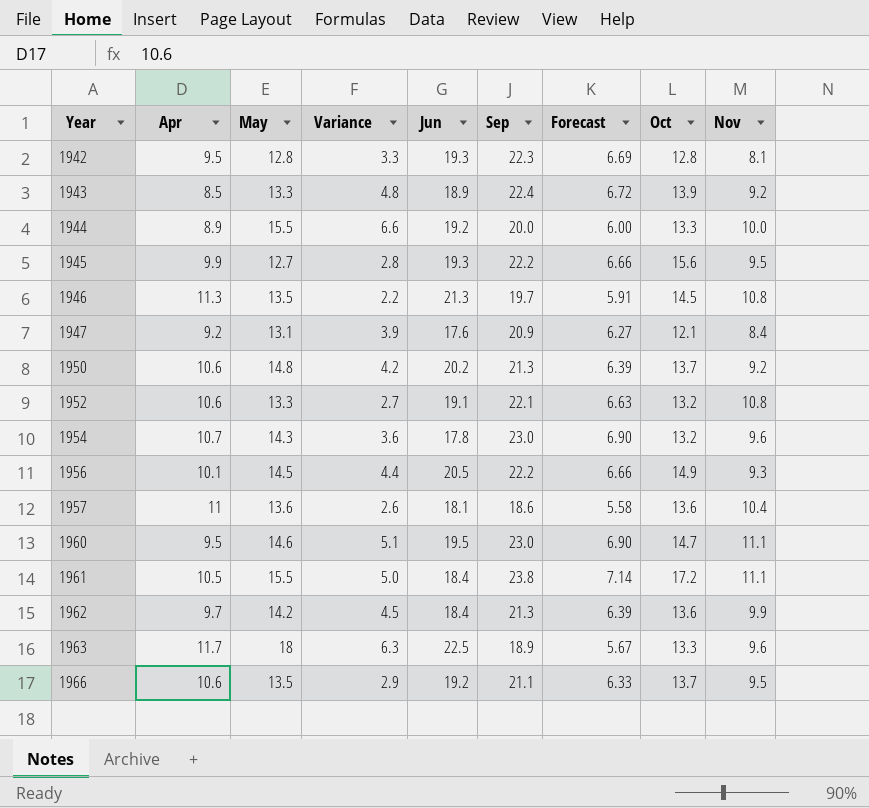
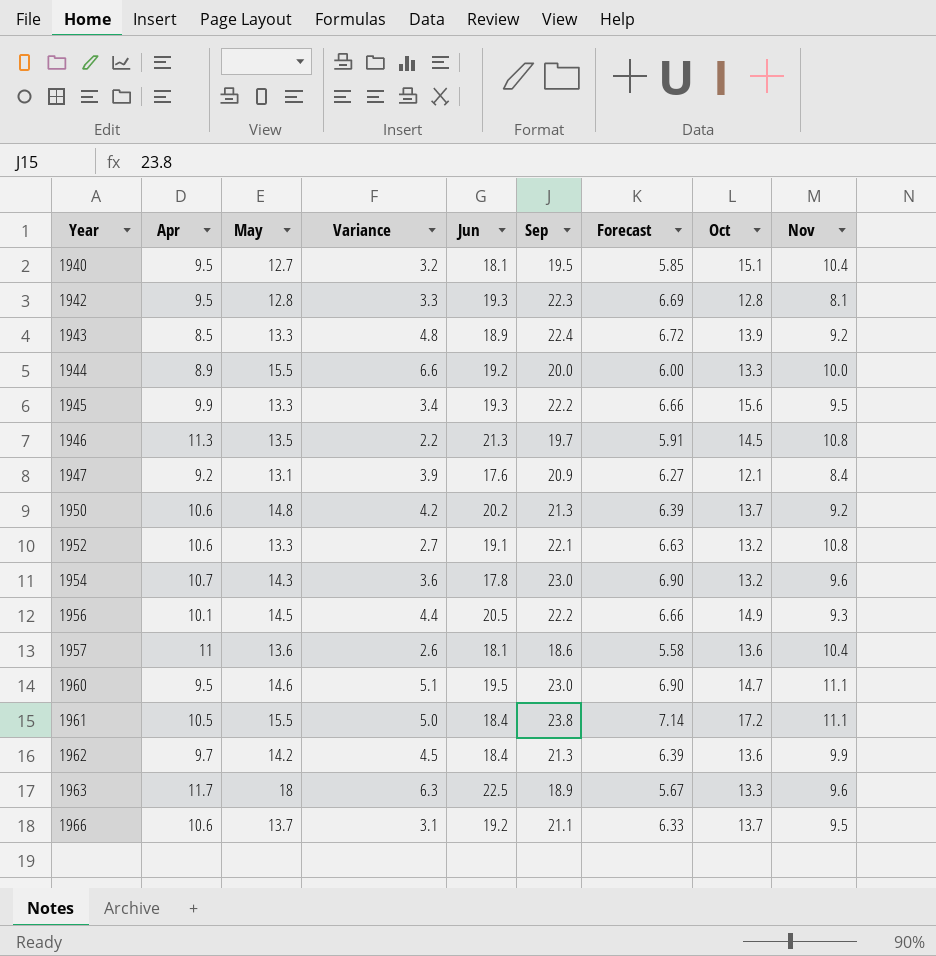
row 1940: none -> 9.5 | 12.7 | 3.2 | 18.1 | 19.5 | 5.85 | 15.1 | 10.4
1945 | May: 12.7 -> 13.3
1945 | Variance: 2.8 -> 3.4
1966 | May: 13.5 -> 13.7
1966 | Variance: 2.9 -> 3.1

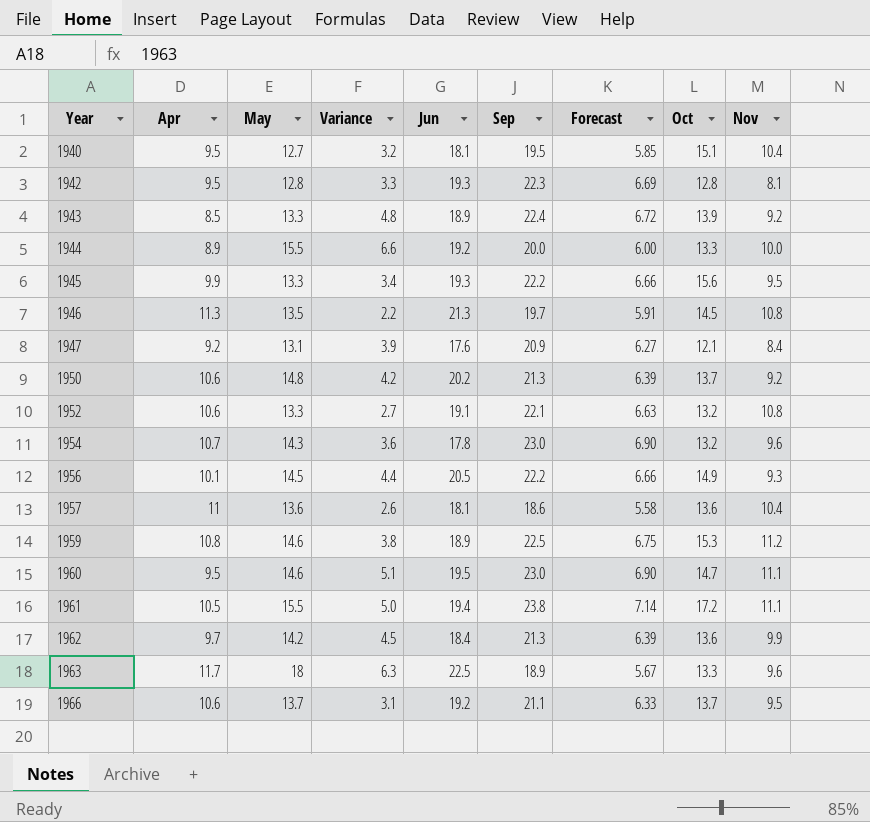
row 1959: none -> 10.8 | 14.6 | 3.8 | 18.9 | 22.5 | 6.75 | 15.3 | 11.2
1961 | Jun: 18.4 -> 19.4

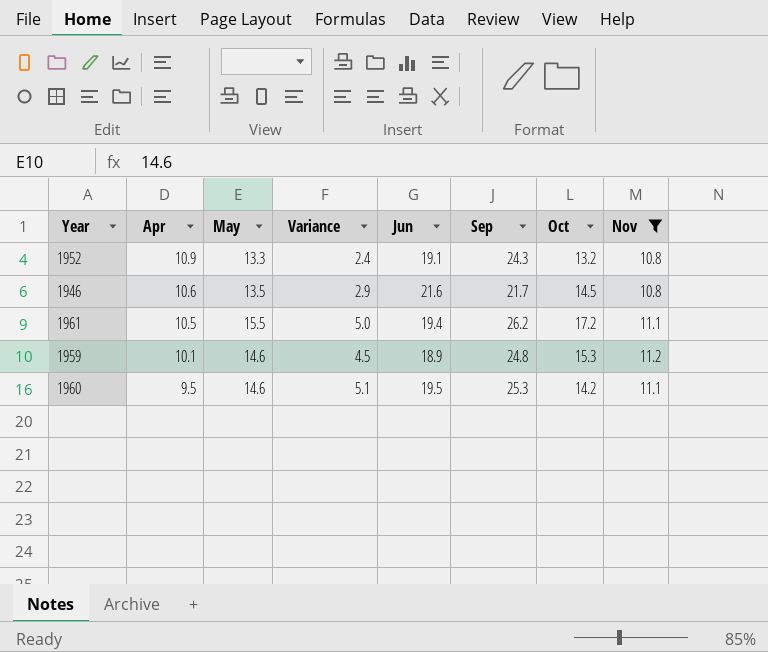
filter: none -> Nov >= 10.8
row order: Year ascending -> Apr descending
column Forecast | formula: [Sep] * 0.3 -> none
1952 | Apr: 10.6 -> 10.9
1952 | Variance: 2.7 -> 2.4
1952 | Sep: 22.1 -> 24.3
1946 | Apr: 11.3 -> 10.6
1946 | Variance: 2.2 -> 2.9
1946 | Jun: 21.3 -> 21.6
1946 | Sep: 19.7 -> 21.7
1961 | Sep: 23.8 -> 26.2
1959 | Apr: 10.8 -> 10.1
1959 | Variance: 3.8 -> 4.5
1959 | Sep: 22.5 -> 24.8
1960 | Sep: 23.0 -> 25.3
1960 | Oct: 14.7 -> 14.2

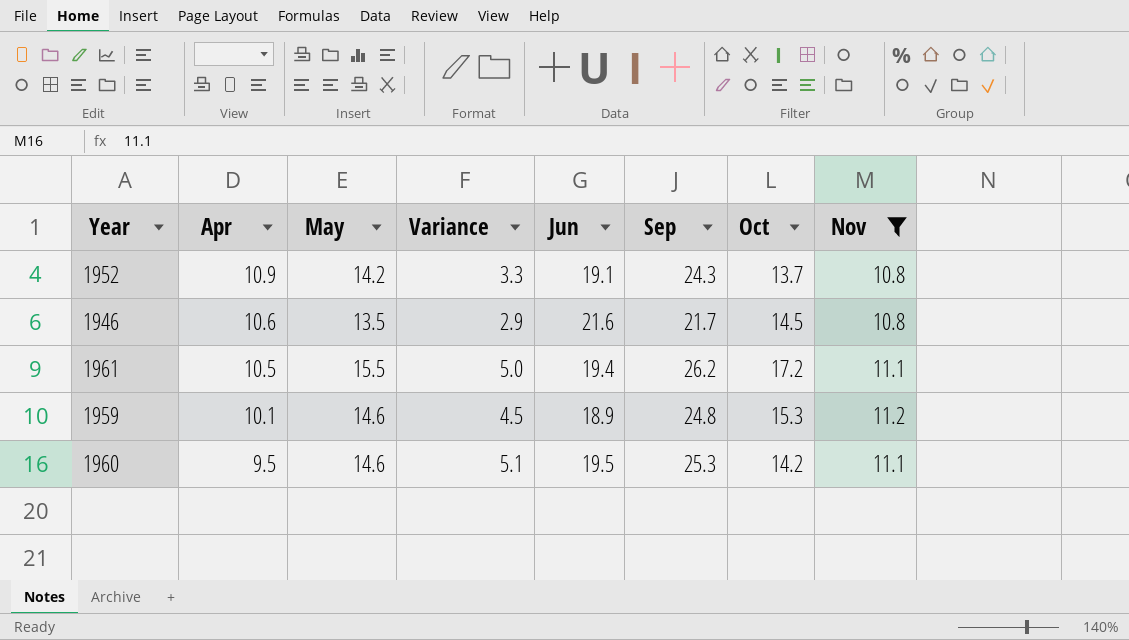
1952 | May: 13.3 -> 14.2
1952 | Variance: 2.4 -> 3.3
1952 | Oct: 13.2 -> 13.7

